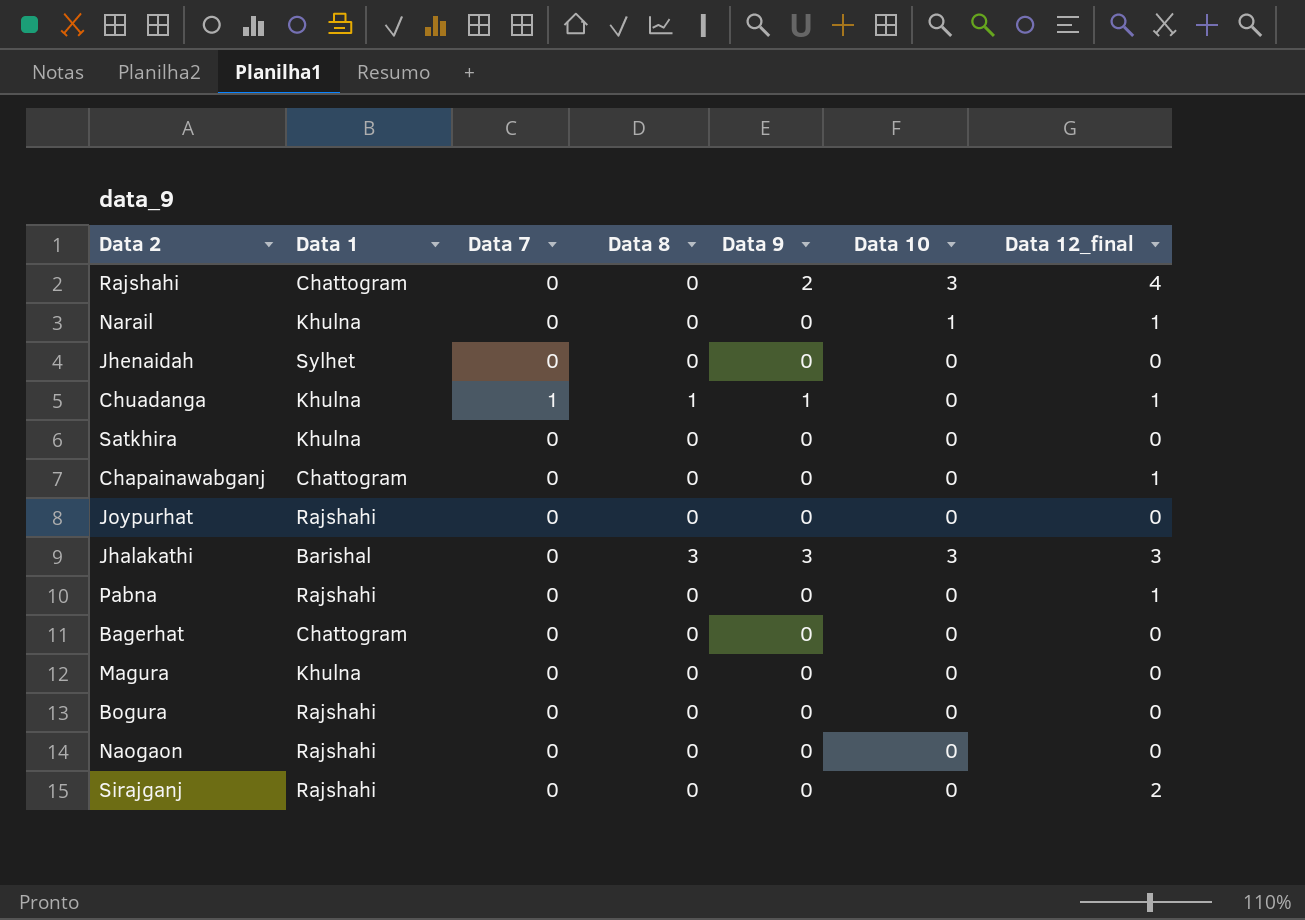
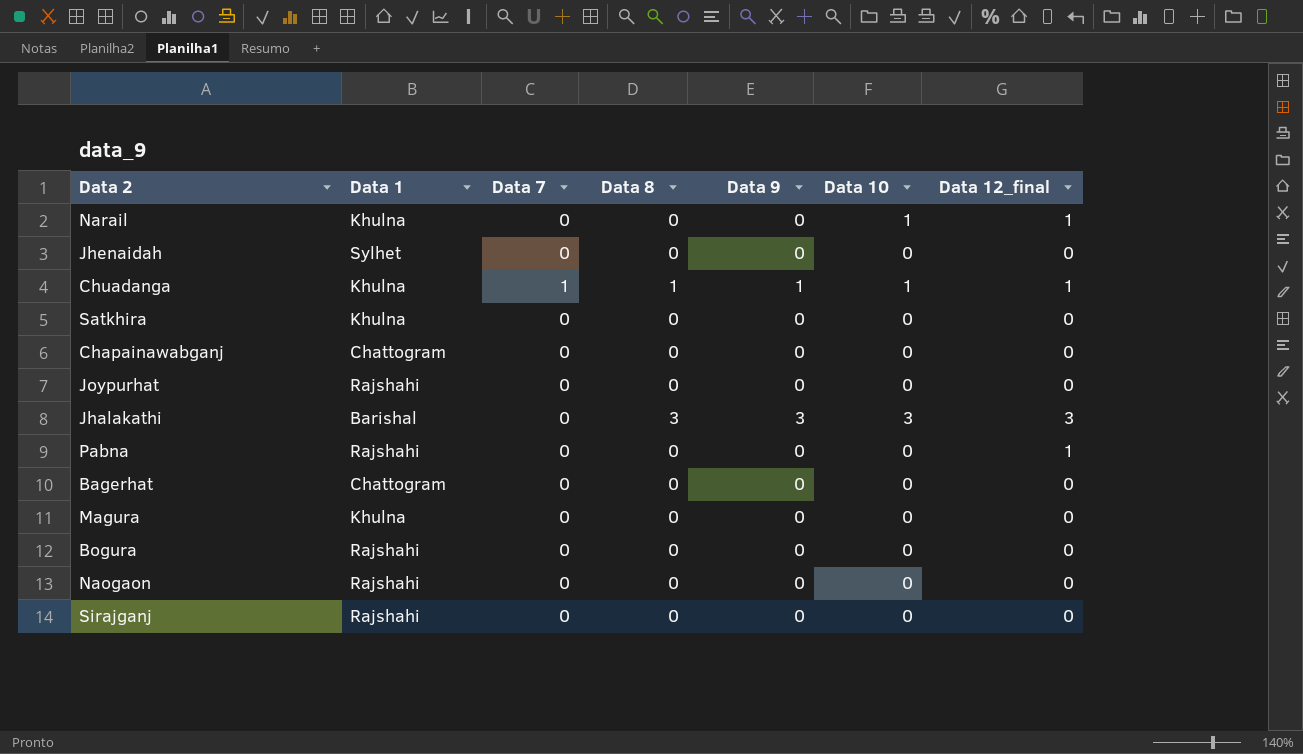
row Rajshahi: Chattogram | 0 | 0 | 2 | 3 | 4 -> none
Chuadanga | Data 10: 0 -> 1
Chapainawabganj | Data 12_final: 1 -> 0
Sirajganj | Data 12_final: 2 -> 0

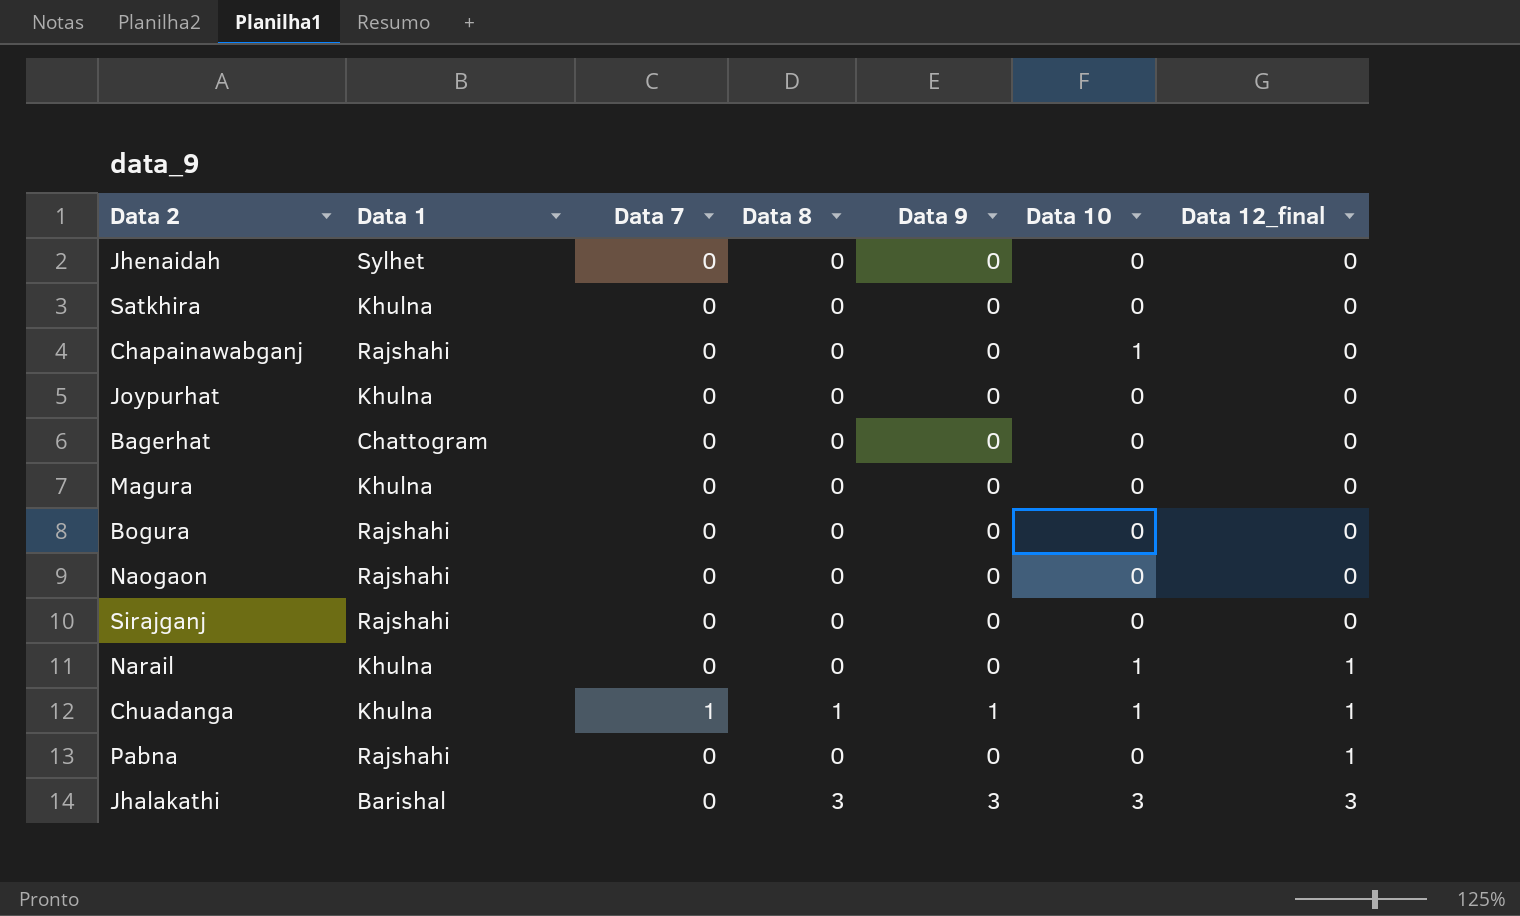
row order: none -> Data 12_final ascending
Chapainawabganj | Data 1: Chattogram -> Rajshahi
Chapainawabganj | Data 10: 0 -> 1
Joypurhat | Data 1: Rajshahi -> Khulna

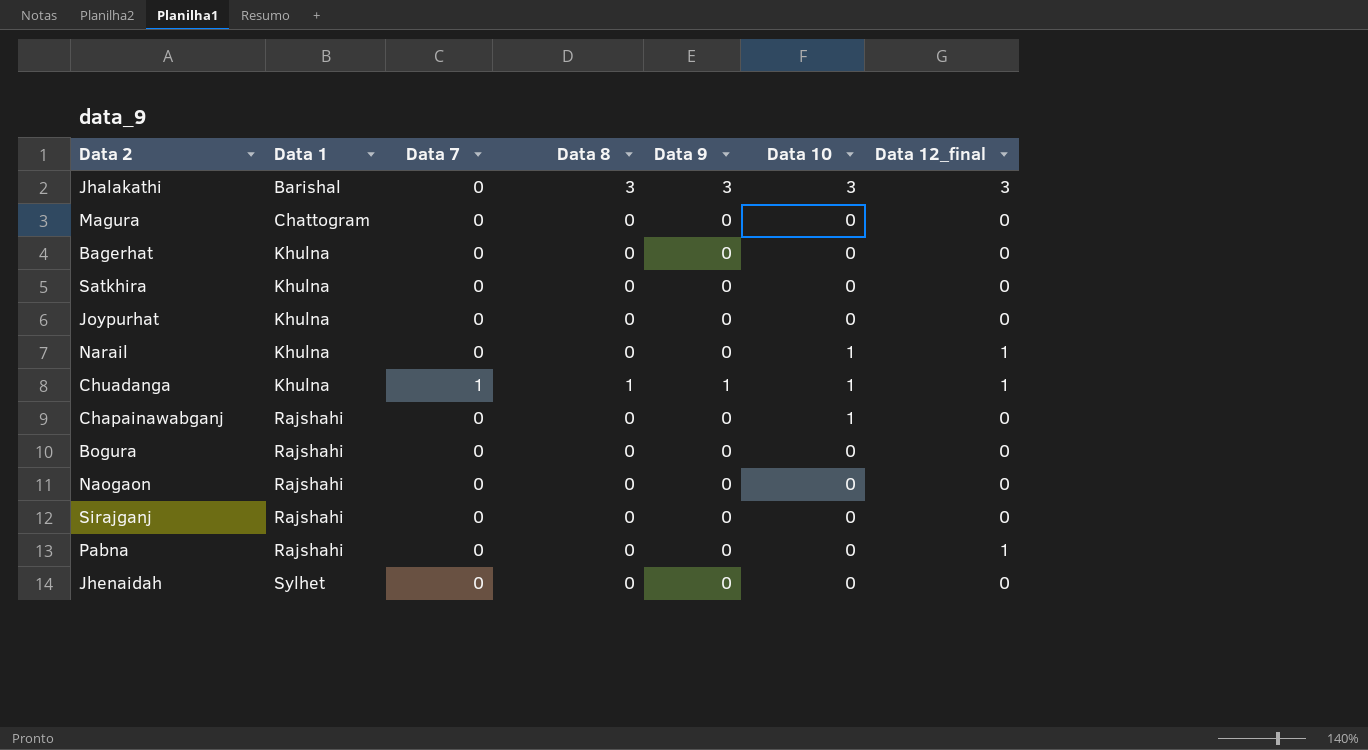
row order: Data 12_final ascending -> Data 1 ascending
Magura | Data 1: Khulna -> Chattogram
Bagerhat | Data 1: Chattogram -> Khulna

